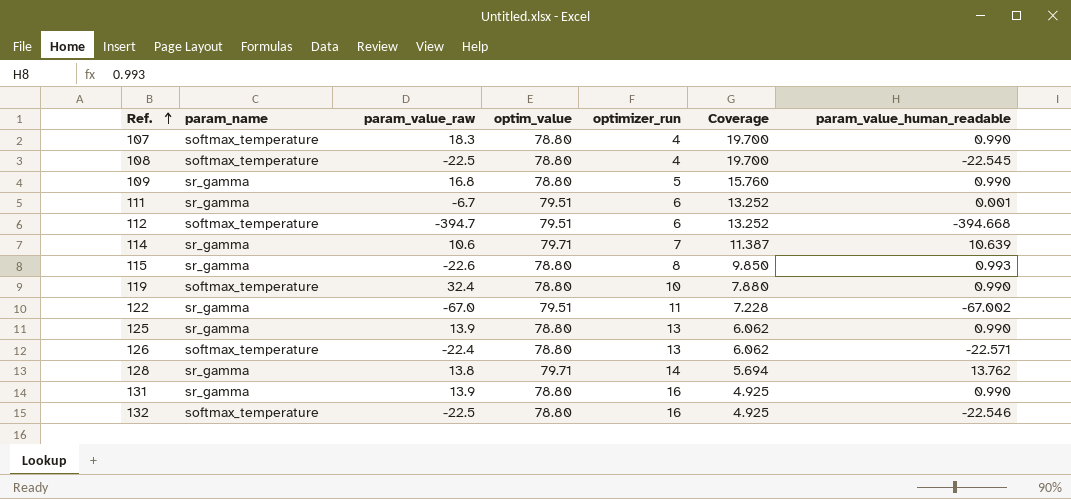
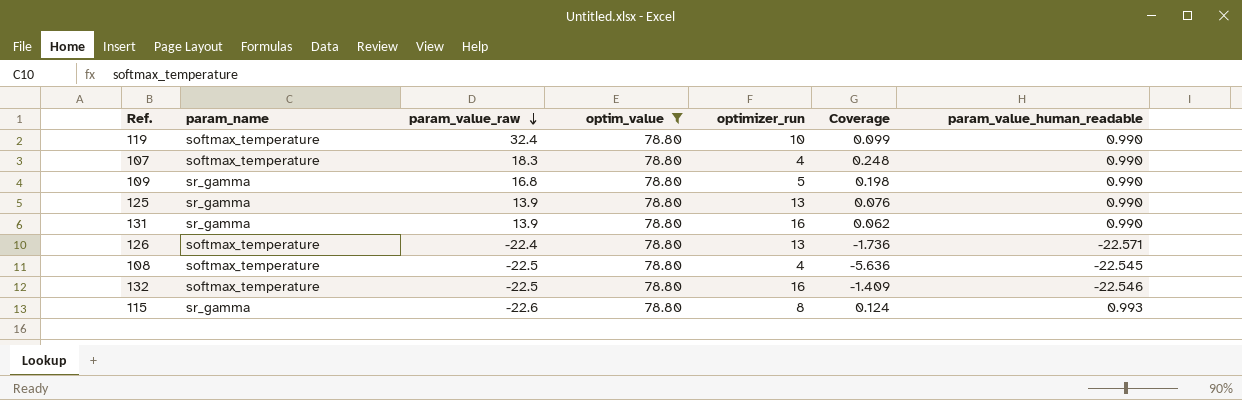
filter: none -> optim_value = 78.80
row order: Ref. ascending -> param_value_raw descending
column Coverage | formula: [optim_value] / [optimizer_run] -> [param_value_human_readable] / [optimizer_run]

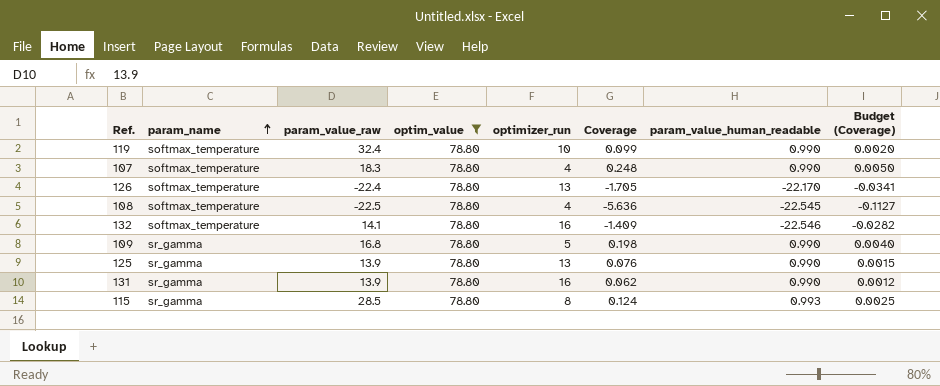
row order: param_value_raw descending -> param_name ascending
column Budget (Coverage) | formula: none -> [Coverage] * 0.02
126 | Coverage: -1.736 -> -1.705
126 | param_value_human_readable: -22.571 -> -22.170
132 | param_value_raw: -22.5 -> 14.1
115 | param_value_raw: -22.6 -> 28.5

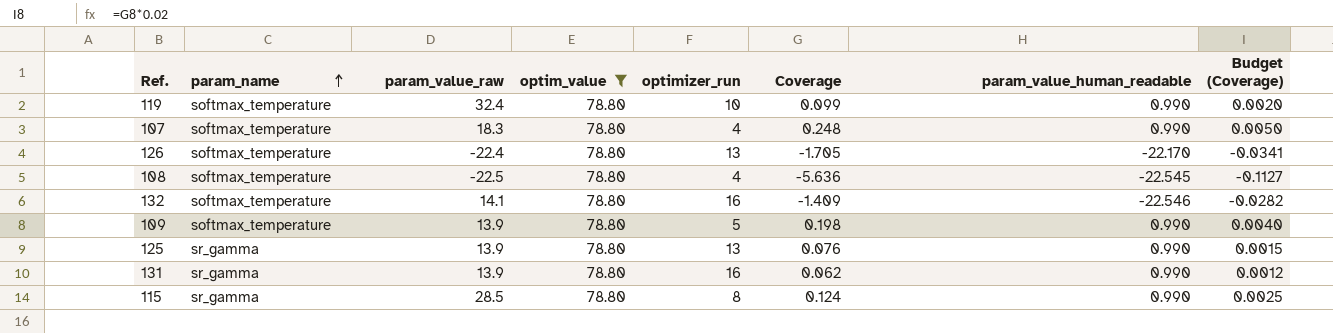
109 | param_name: sr_gamma -> softmax_temperature
109 | param_value_raw: 16.8 -> 13.9
115 | param_value_human_readable: 0.993 -> 0.990

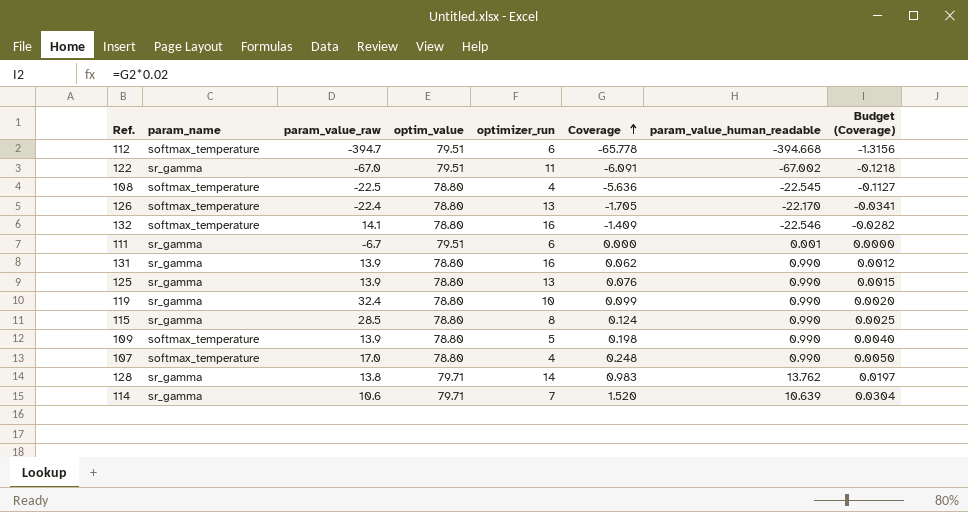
filter: optim_value = 78.80 -> none
row order: param_name ascending -> Coverage ascending
119 | param_name: softmax_temperature -> sr_gamma
107 | param_value_raw: 18.3 -> 17.0

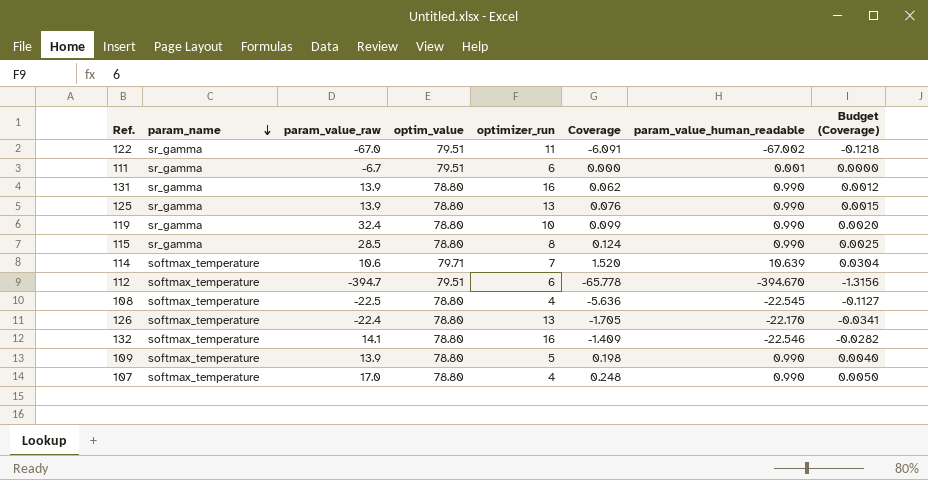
row order: Coverage ascending -> param_name descending
row 128: sr_gamma | 13.8 | 79.71 | 14 | 0.983 | 13.762 | 0.0197 -> none
114 | param_name: sr_gamma -> softmax_temperature
112 | param_value_human_readable: -394.668 -> -394.670

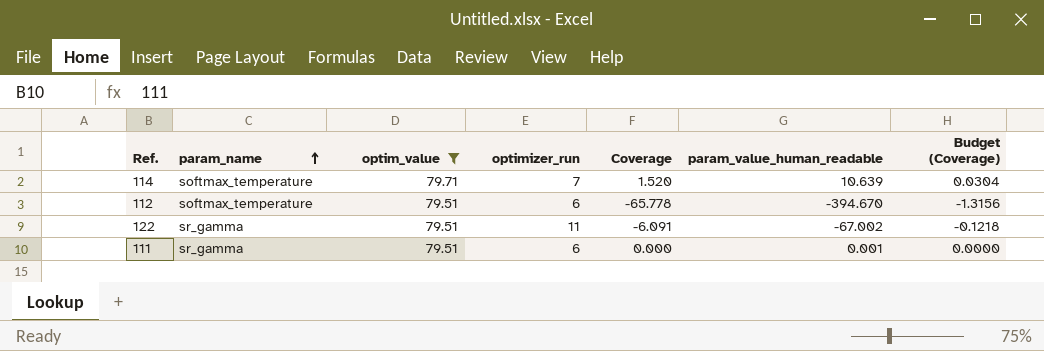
filter: none -> optim_value != 78.80
row order: param_name descending -> param_name ascending
column param_value_raw | position: 3 -> none

